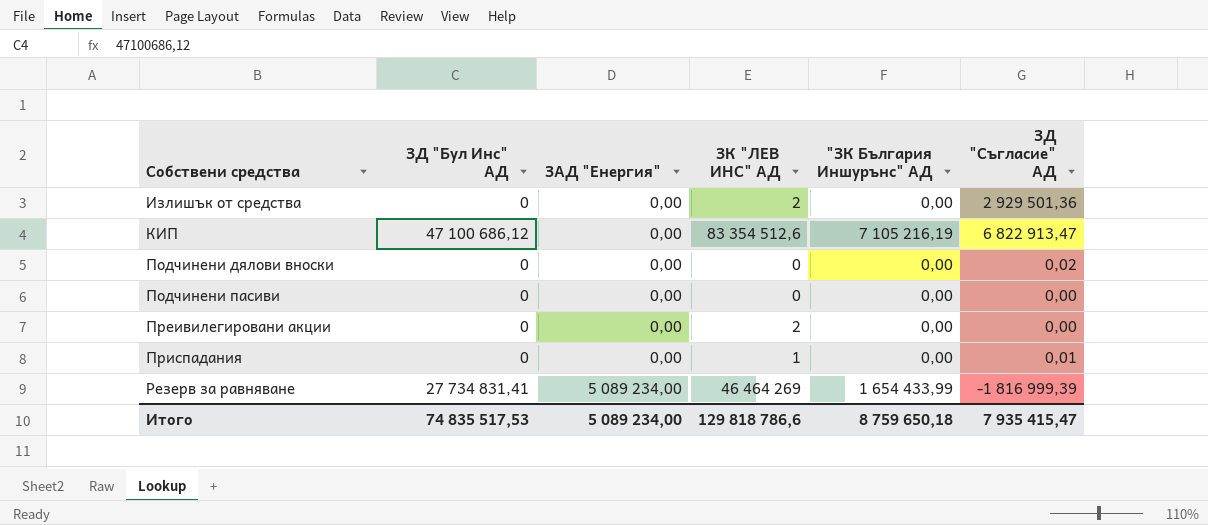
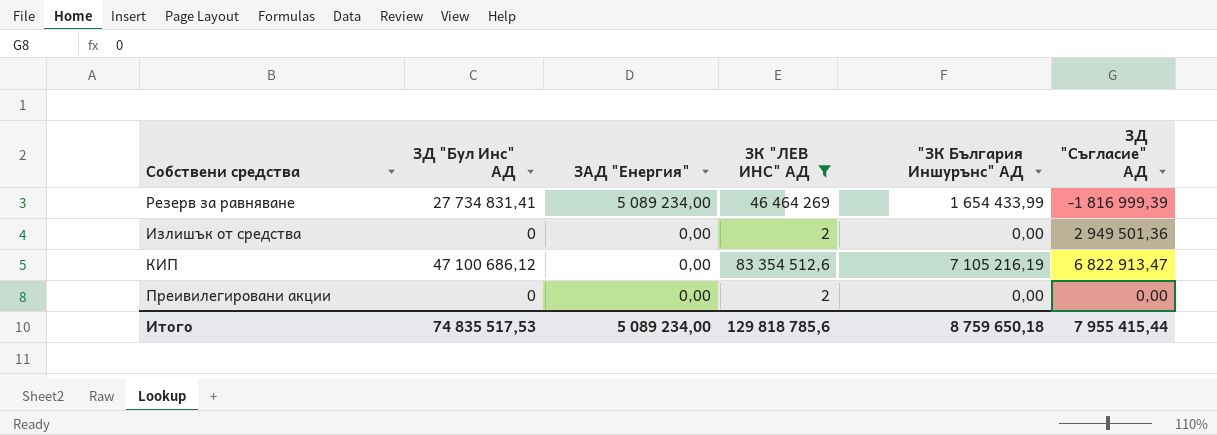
filter: none -> ЗК "ЛЕВ ИНС" АД >= 2
row order: Собствени средства ascending -> ЗАД "Енергия" descending
Излишък от средства | ЗД "Съгласие" АД: 2 929 501,36 -> 2 949 501,36
Итого | ЗК "ЛЕВ ИНС" АД: 129 818 786,6 -> 129 818 785,6
Итого | ЗД "Съгласие" АД: 7 935 415,47 -> 7 955 415,44

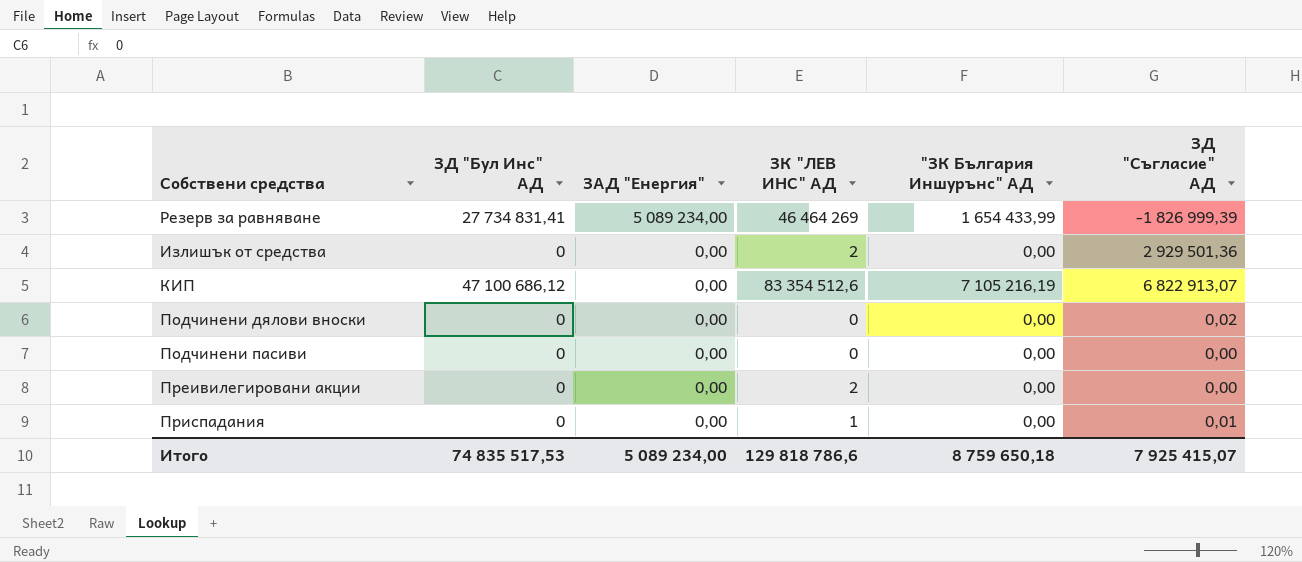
filter: ЗК "ЛЕВ ИНС" АД >= 2 -> none
Резерв за равняване | ЗД "Съгласие" АД: -1 816 999,39 -> -1 826 999,39
Излишък от средства | ЗД "Съгласие" АД: 2 949 501,36 -> 2 929 501,36
КИП | ЗД "Съгласие" АД: 6 822 913,47 -> 6 822 913,07
Итого | ЗК "ЛЕВ ИНС" АД: 129 818 785,6 -> 129 818 786,6
Итого | ЗД "Съгласие" АД: 7 955 415,44 -> 7 925 415,07

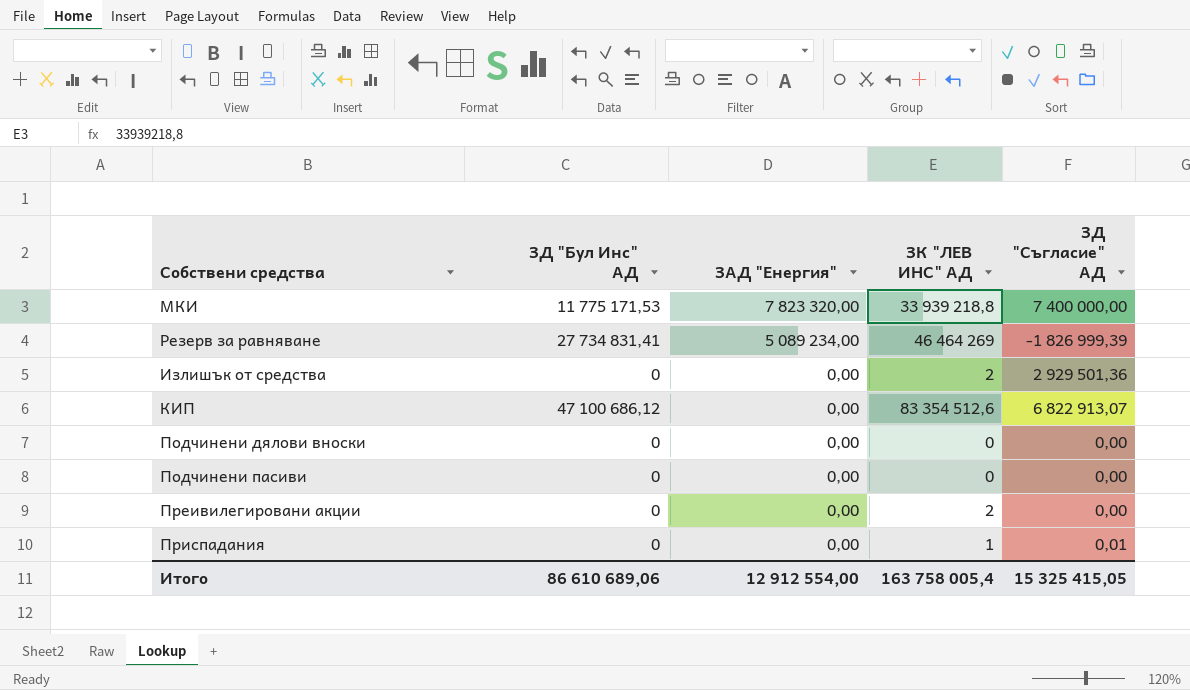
column "ЗК България Иншурънс" АД | position: 5 -> none
row МКИ: none -> 11 775 171,53 | 7 823 320,00 | 33 939 218,8 | 7 400 000,00
Подчинени дялови вноски | ЗД "Съгласие" АД: 0,02 -> 0,00
Итого | ЗД "Бул Инс" АД: 74 835 517,53 -> 86 610 689,06
Итого | ЗАД "Енергия": 5 089 234,00 -> 12 912 554,00
Итого | ЗК "ЛЕВ ИНС" АД: 129 818 786,6 -> 163 758 005,4
Итого | ЗД "Съгласие" АД: 7 925 415,07 -> 15 325 415,05

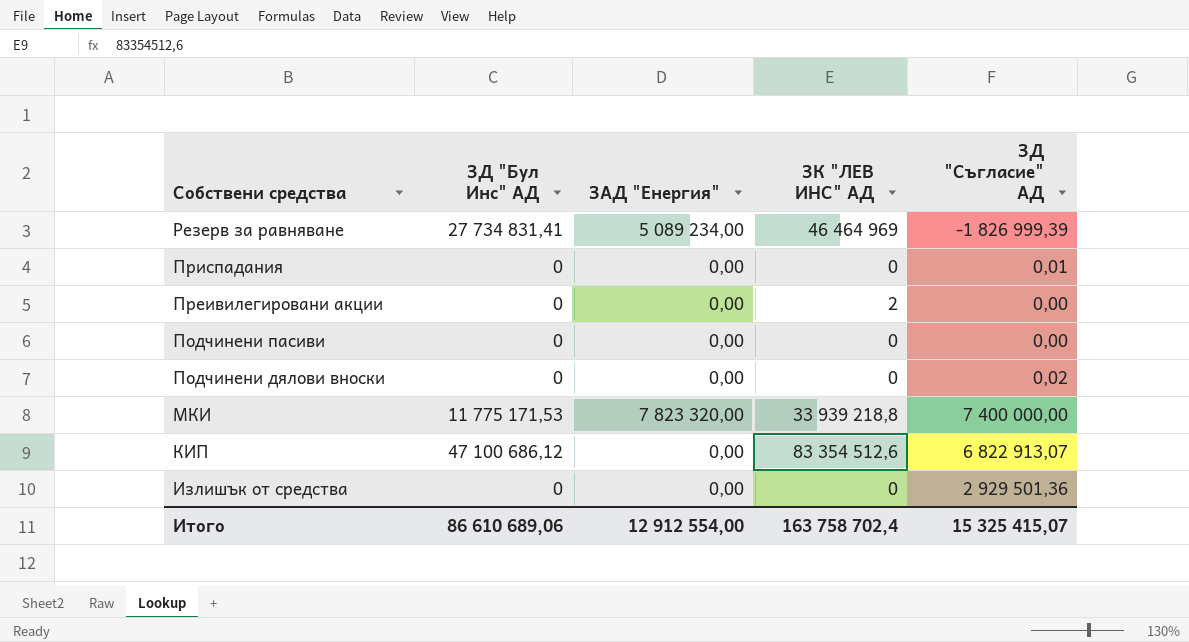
row order: ЗАД "Енергия" descending -> Собствени средства descending
Резерв за равняване | ЗК "ЛЕВ ИНС" АД: 46 464 269 -> 46 464 969
Приспадания | ЗК "ЛЕВ ИНС" АД: 1 -> 0
Подчинени дялови вноски | ЗД "Съгласие" АД: 0,00 -> 0,02
Излишък от средства | ЗК "ЛЕВ ИНС" АД: 2 -> 0
Итого | ЗК "ЛЕВ ИНС" АД: 163 758 005,4 -> 163 758 702,4
Итого | ЗД "Съгласие" АД: 15 325 415,05 -> 15 325 415,07

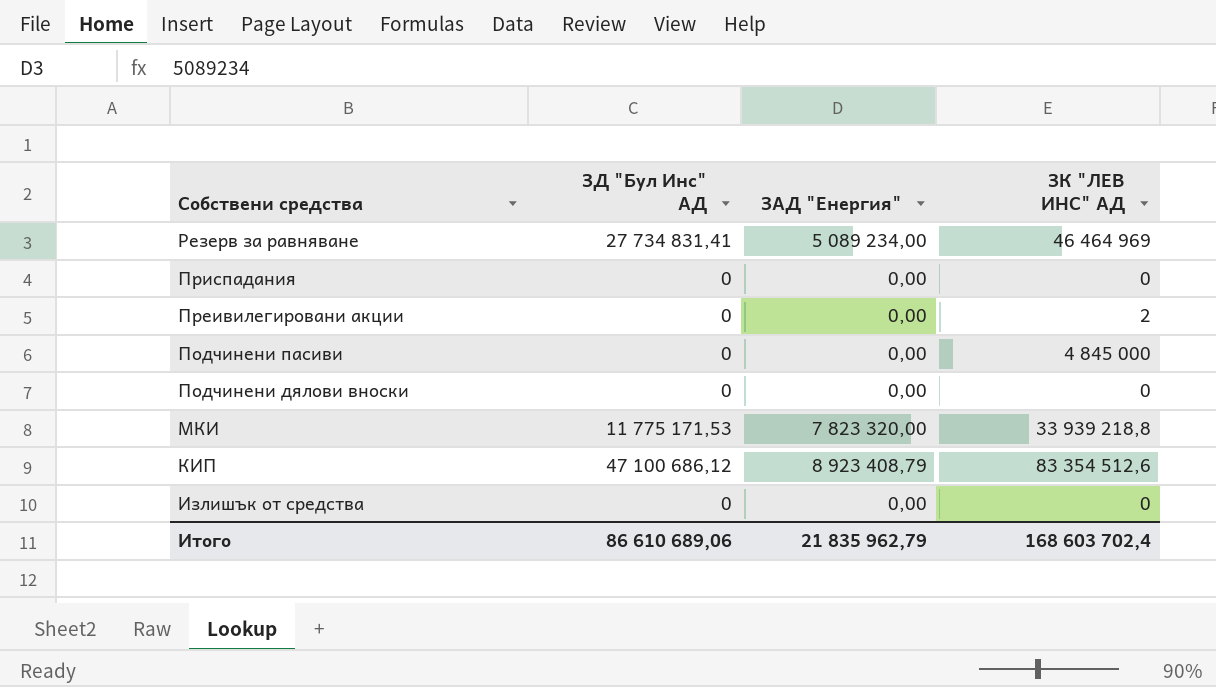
column ЗД "Съгласие" АД | position: 5 -> none
Подчинени пасиви | ЗК "ЛЕВ ИНС" АД: 0 -> 4 845 000
КИП | ЗАД "Енергия": 0,00 -> 8 923 408,79
Итого | ЗАД "Енергия": 12 912 554,00 -> 21 835 962,79
Итого | ЗК "ЛЕВ ИНС" АД: 163 758 702,4 -> 168 603 702,4

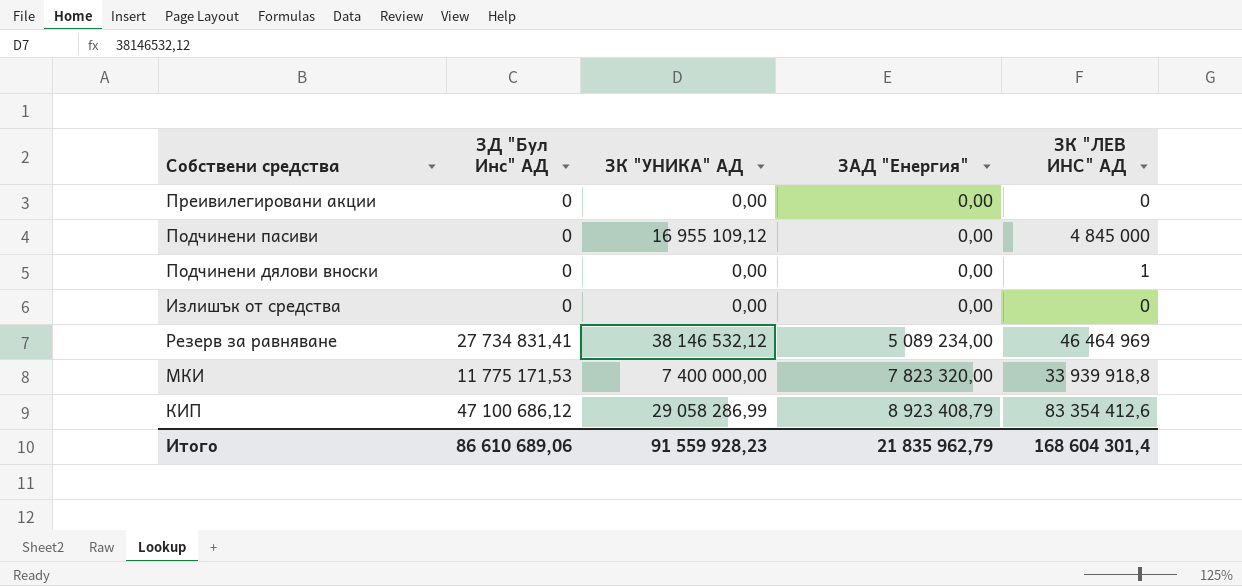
row order: Собствени средства descending -> ЗАД "Енергия" ascending
column ЗК "УНИКА" АД | position: none -> 3
row Приспадания: 0 | 0,00 | 0 -> none
Преивилегировани акции | ЗК "ЛЕВ ИНС" АД: 2 -> 0
Подчинени дялови вноски | ЗК "ЛЕВ ИНС" АД: 0 -> 1
МКИ | ЗК "ЛЕВ ИНС" АД: 33 939 218,8 -> 33 939 918,8
КИП | ЗК "ЛЕВ ИНС" АД: 83 354 512,6 -> 83 354 412,6
Итого | ЗК "ЛЕВ ИНС" АД: 168 603 702,4 -> 168 604 301,4

